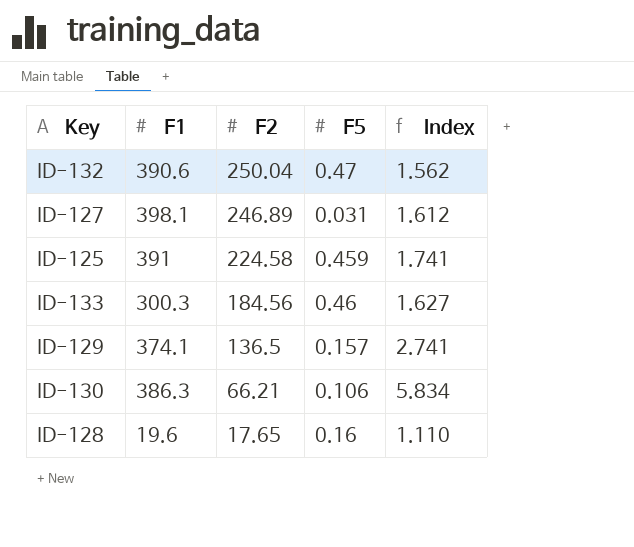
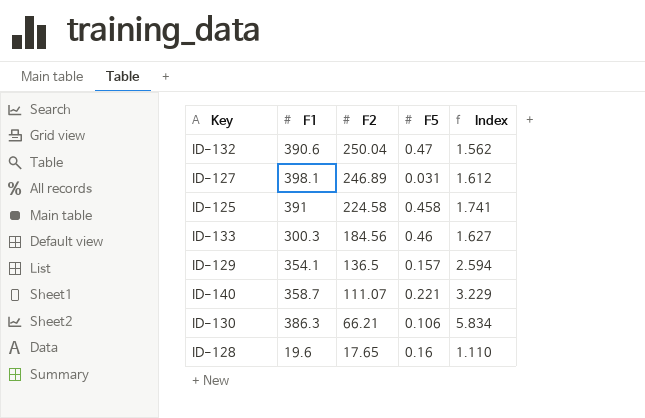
ID-125 | F5: 0.459 -> 0.458
ID-129 | F1: 374.1 -> 354.1
ID-129 | Index: 2.741 -> 2.594
row ID-140: none -> 358.7 | 111.07 | 0.221 | 3.229

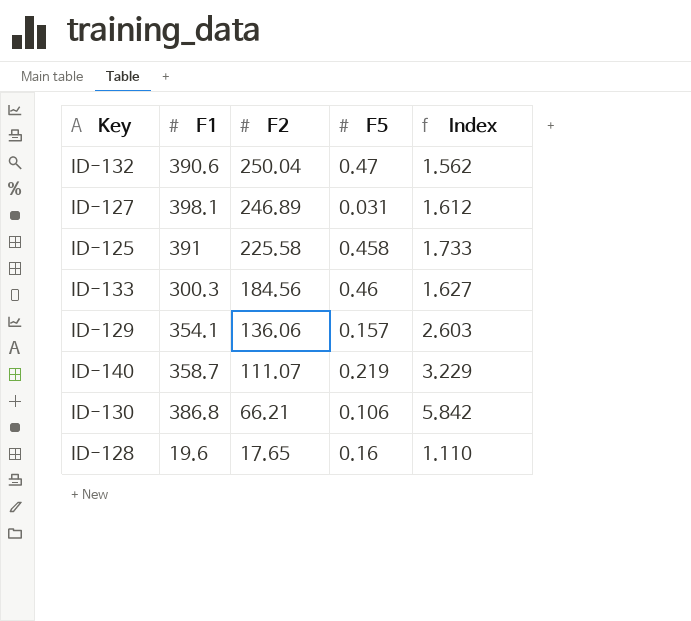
ID-125 | F2: 224.58 -> 225.58
ID-125 | Index: 1.741 -> 1.733
ID-129 | F2: 136.5 -> 136.06
ID-129 | Index: 2.594 -> 2.603
ID-140 | F5: 0.221 -> 0.219
ID-130 | F1: 386.3 -> 386.8
ID-130 | Index: 5.834 -> 5.842

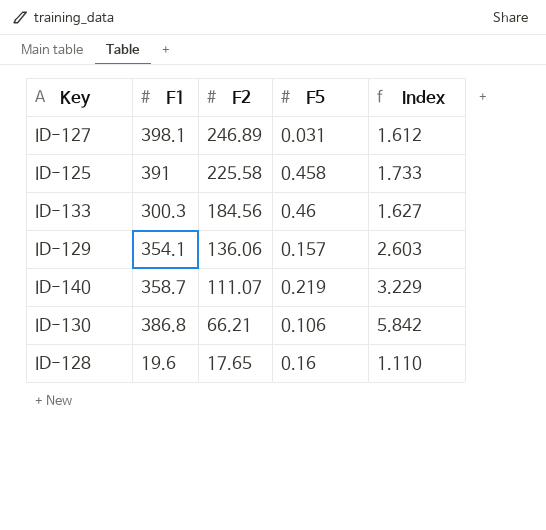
row ID-132: 390.6 | 250.04 | 0.47 | 1.562 -> none

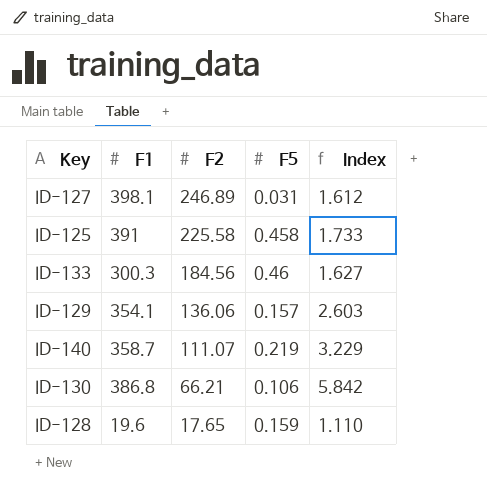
ID-128 | F5: 0.16 -> 0.159

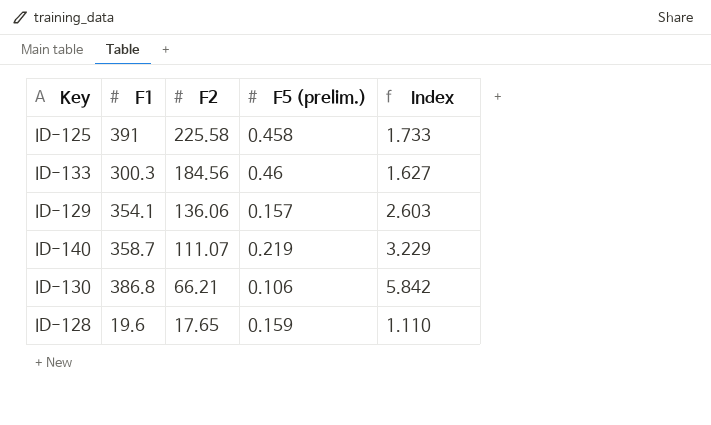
column name: F5 -> F5 (prelim.)
row ID-127: 398.1 | 246.89 | 0.031 | 1.612 -> none

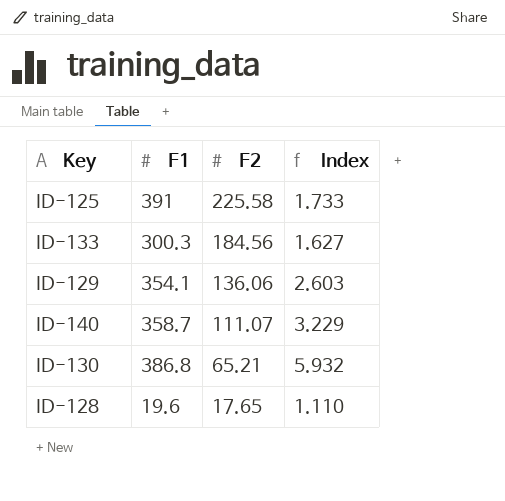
column F5 (prelim.) | position: 4 -> none
ID-130 | F2: 66.21 -> 65.21
ID-130 | Index: 5.842 -> 5.932

